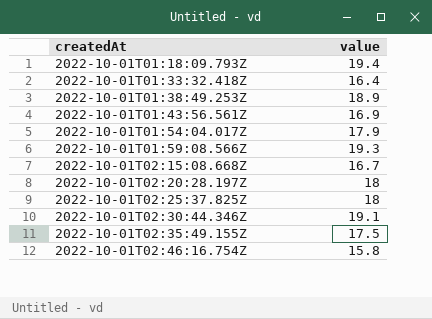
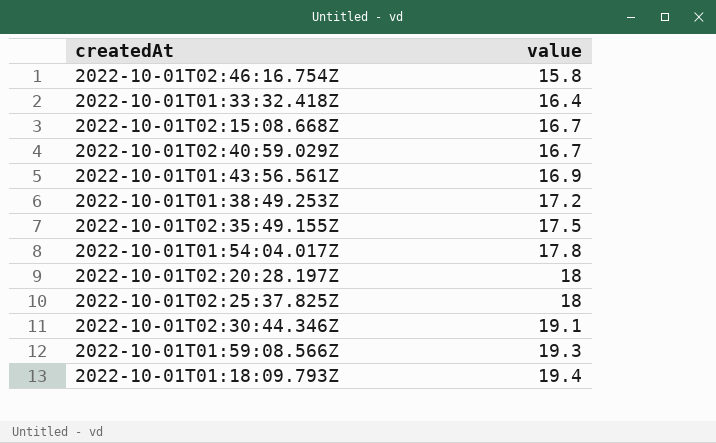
row order: createdAt ascending -> value ascending
row 2022-10-01T02:40:59.029Z: none -> 16.7
2022-10-01T01:38:49.253Z | value: 18.9 -> 17.2
2022-10-01T01:54:04.017Z | value: 17.9 -> 17.8

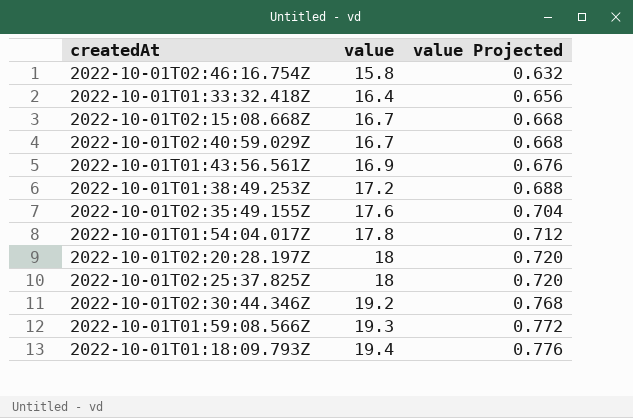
column value Projected | formula: none -> [value] * 0.04
2022-10-01T02:35:49.155Z | value: 17.5 -> 17.6
2022-10-01T02:30:44.346Z | value: 19.1 -> 19.2

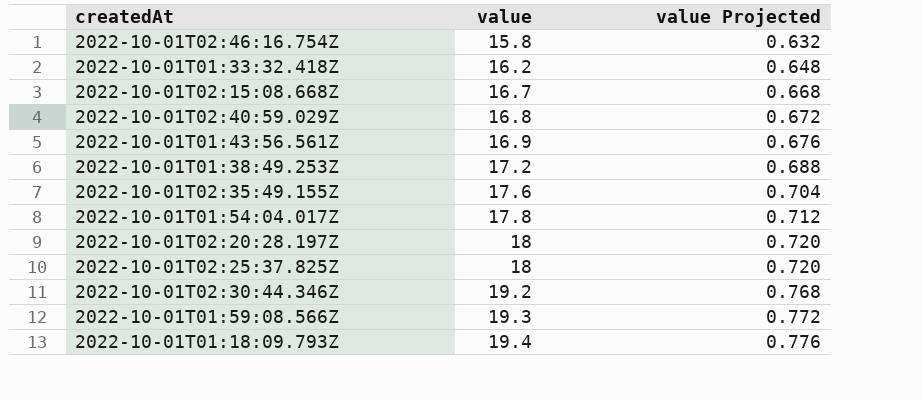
2022-10-01T01:33:32.418Z | value: 16.4 -> 16.2
2022-10-01T01:33:32.418Z | value Projected: 0.656 -> 0.648
2022-10-01T02:40:59.029Z | value: 16.7 -> 16.8
2022-10-01T02:40:59.029Z | value Projected: 0.668 -> 0.672

